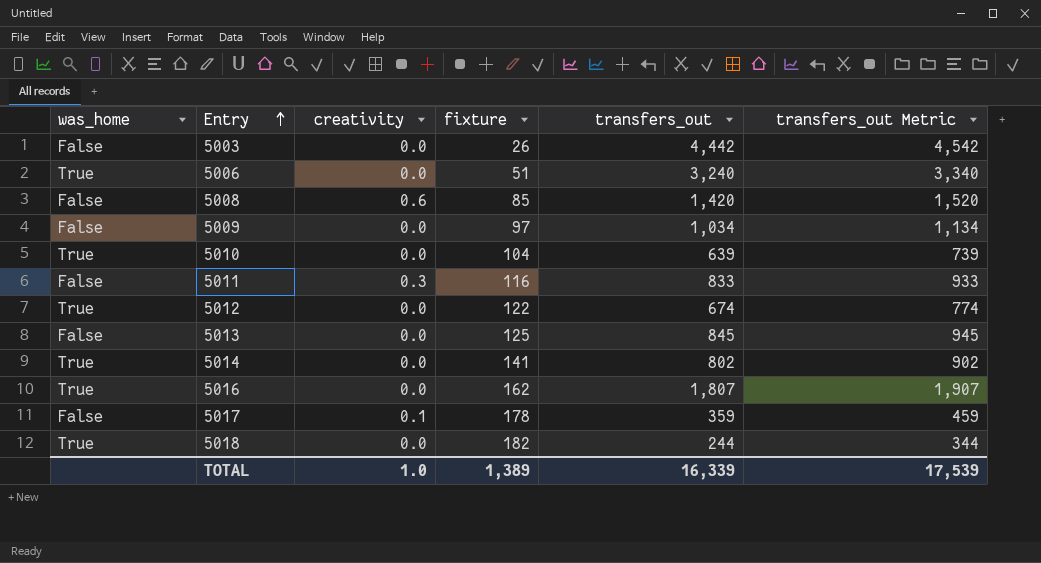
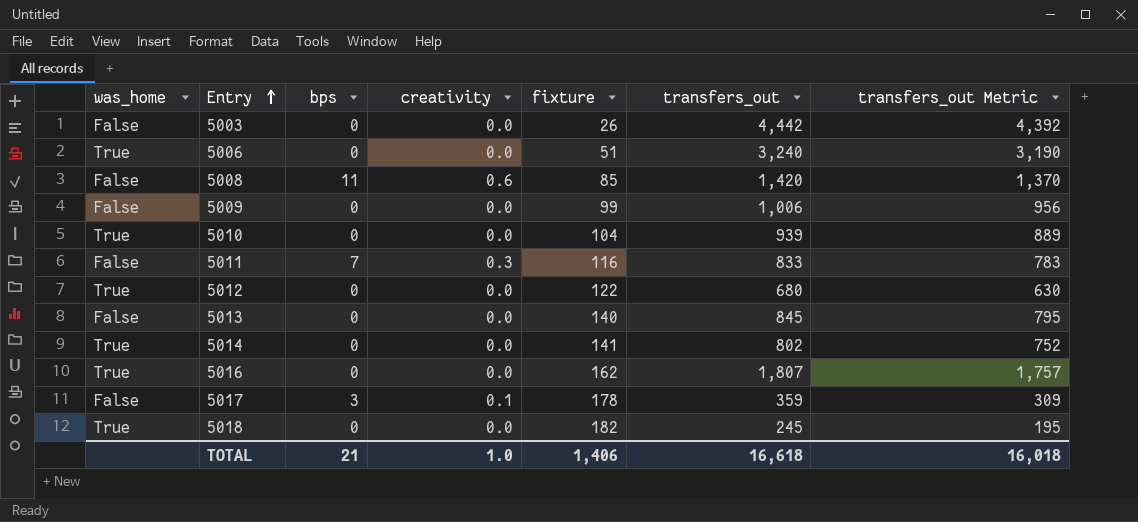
column bps | position: none -> 3
column transfers_out Metric | formula: [transfers_out] + 100 -> [transfers_out] - 50
5009 | fixture: 97 -> 99
5009 | transfers_out: 1,034 -> 1,006
5010 | transfers_out: 639 -> 939
5012 | transfers_out: 674 -> 680
5013 | fixture: 125 -> 140
5018 | transfers_out: 244 -> 245
TOTAL | fixture: 1,389 -> 1,406
TOTAL | transfers_out: 16,339 -> 16,618
TOTAL | transfers_out Metric: 17,539 -> 16,018

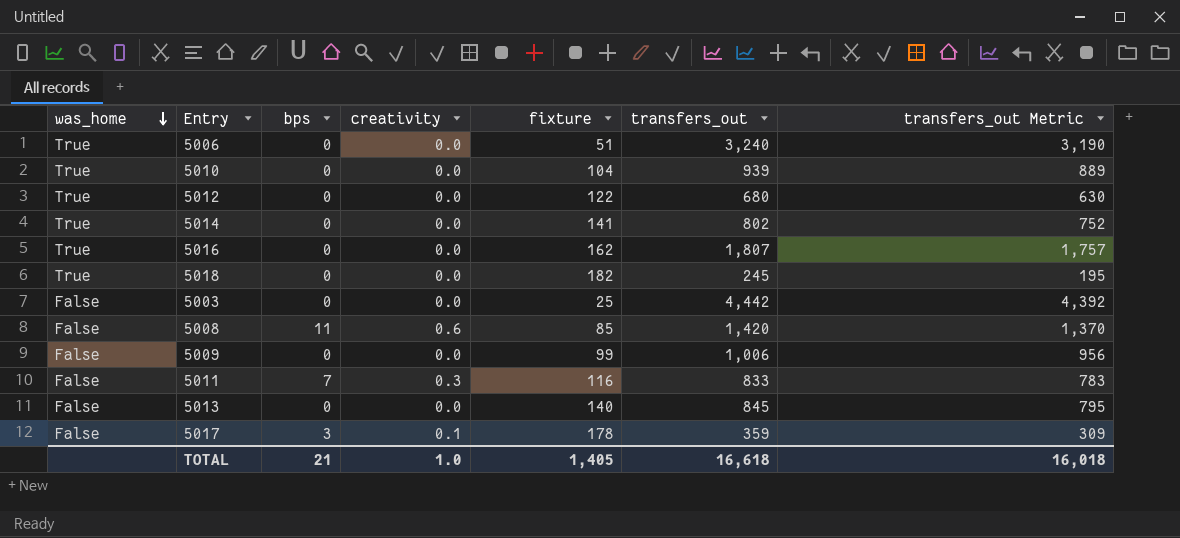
row order: Entry ascending -> was_home descending
5003 | fixture: 26 -> 25
TOTAL | fixture: 1,406 -> 1,405

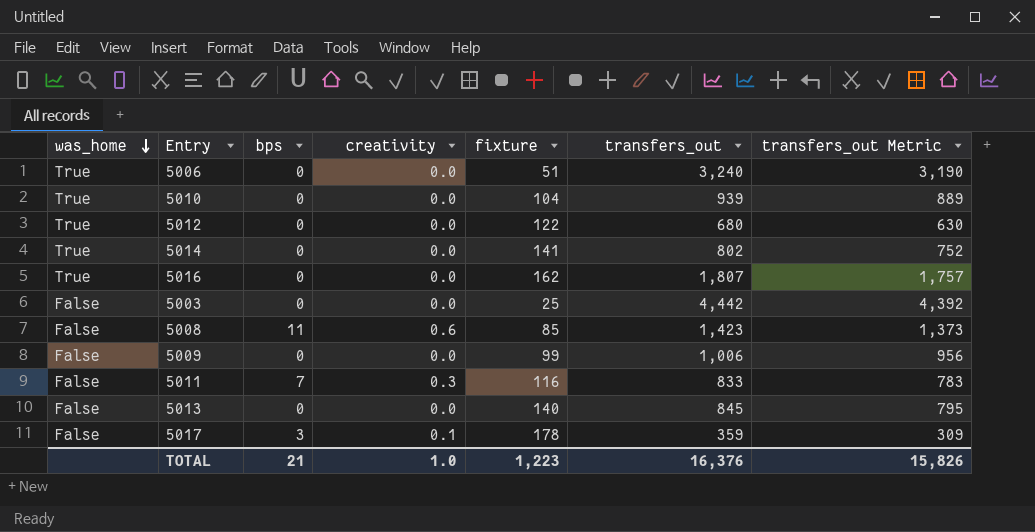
row 5018: True | 0 | 0.0 | 182 | 245 | 195 -> none
5008 | transfers_out: 1,420 -> 1,423
5008 | transfers_out Metric: 1,370 -> 1,373
TOTAL | fixture: 1,405 -> 1,223
TOTAL | transfers_out: 16,618 -> 16,376
TOTAL | transfers_out Metric: 16,018 -> 15,826

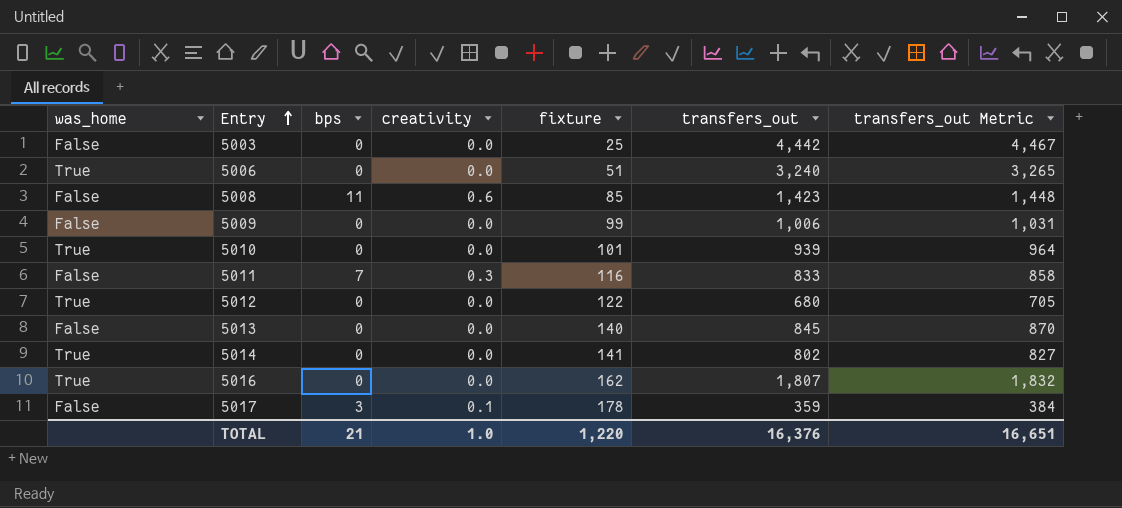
row order: was_home descending -> Entry ascending
column transfers_out Metric | formula: [transfers_out] - 50 -> [transfers_out] + 25
5010 | fixture: 104 -> 101
TOTAL | fixture: 1,223 -> 1,220
TOTAL | transfers_out Metric: 15,826 -> 16,651

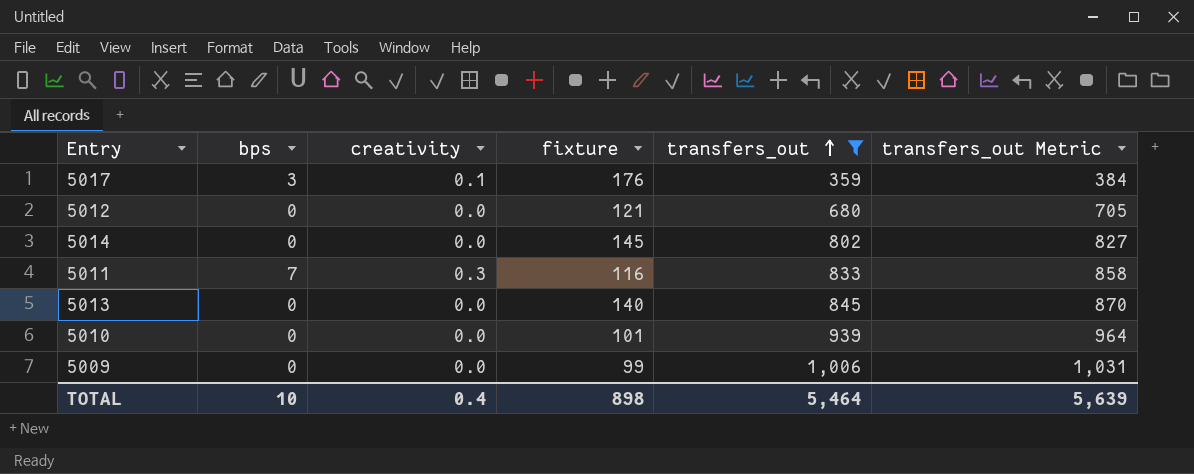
filter: none -> transfers_out <= 1,006
row order: Entry ascending -> transfers_out ascending
column was_home | position: 1 -> none
5017 | fixture: 178 -> 176
5012 | fixture: 122 -> 121
5014 | fixture: 141 -> 145
TOTAL | bps: 21 -> 10
TOTAL | creativity: 1.0 -> 0.4
TOTAL | fixture: 1,220 -> 898
TOTAL | transfers_out: 16,376 -> 5,464
TOTAL | transfers_out Metric: 16,651 -> 5,639

